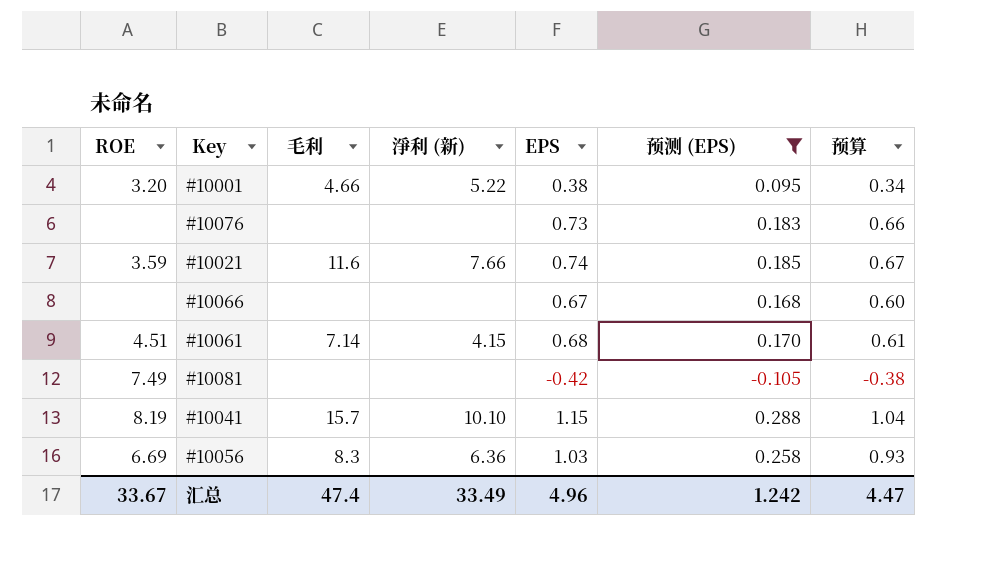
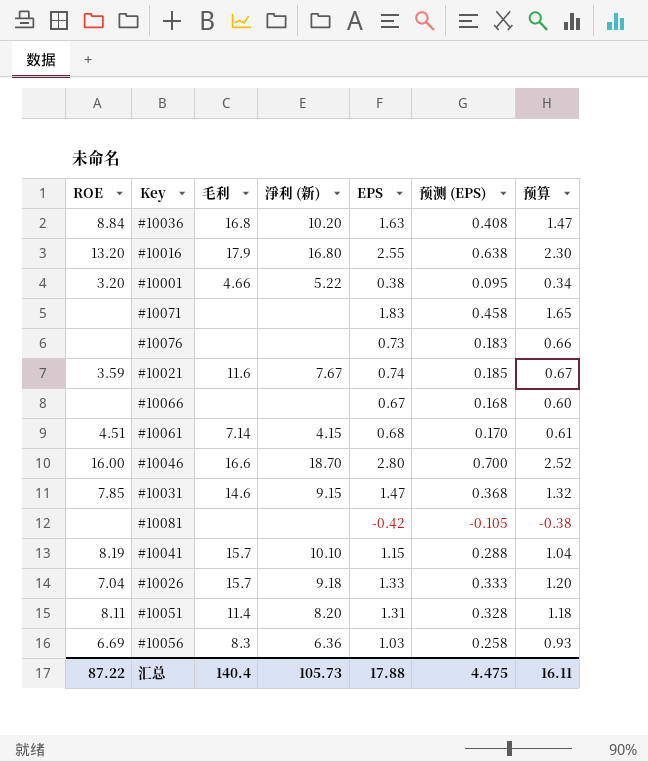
filter: 预测 (EPS) <= 0.288 -> none
#10021 | 淨利 (新): 7.66 -> 7.67
#10081 | ROE: 7.49 -> none
汇总 | ROE: 33.67 -> 87.22
汇总 | 毛利: 47.4 -> 140.4
汇总 | 淨利 (新): 33.49 -> 105.73
汇总 | EPS: 4.96 -> 17.88
汇总 | 预测 (EPS): 1.242 -> 4.475
汇总 | 预算: 4.47 -> 16.11

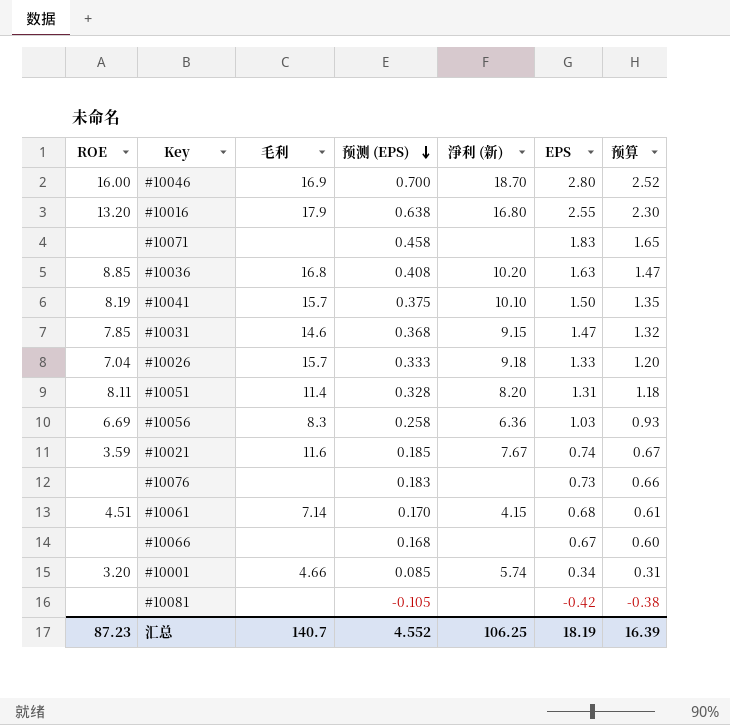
row order: none -> 预测 (EPS) descending
column 预测 (EPS) | position: 6 -> 4
#10046 | 毛利: 16.6 -> 16.9
#10036 | ROE: 8.84 -> 8.85
#10041 | 预测 (EPS): 0.288 -> 0.375
#10041 | EPS: 1.15 -> 1.50
#10041 | 预算: 1.04 -> 1.35
#10001 | 预测 (EPS): 0.095 -> 0.085
#10001 | 淨利 (新): 5.22 -> 5.74
#10001 | EPS: 0.38 -> 0.34
#10001 | 预算: 0.34 -> 0.31
汇总 | ROE: 87.22 -> 87.23
汇总 | 毛利: 140.4 -> 140.7
汇总 | 预测 (EPS): 4.475 -> 4.552
汇总 | 淨利 (新): 105.73 -> 106.25
汇总 | EPS: 17.88 -> 18.19
汇总 | 预算: 16.11 -> 16.39

